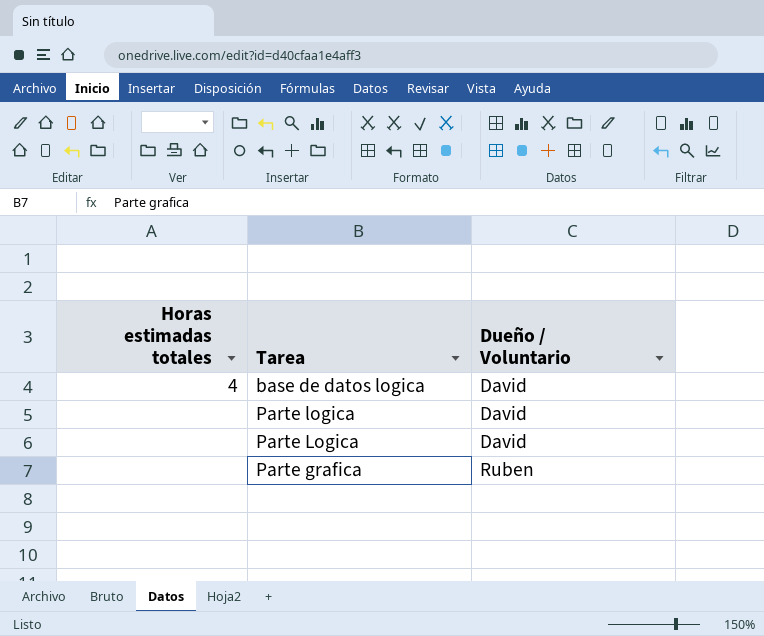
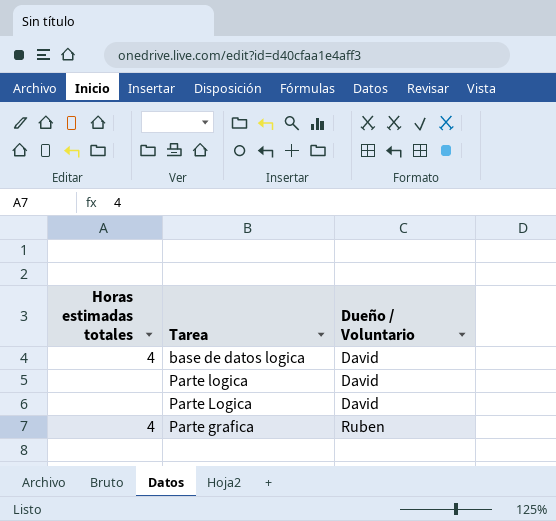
Parte grafica | Horas estimadas totales: none -> 4

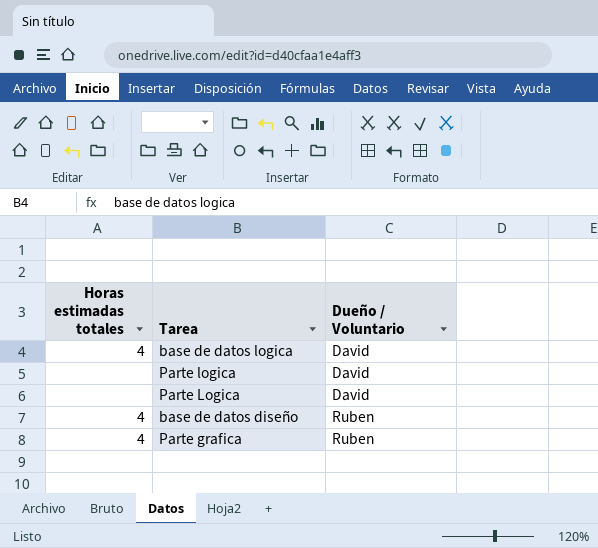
row base de datos diseño: none -> 4 | Ruben

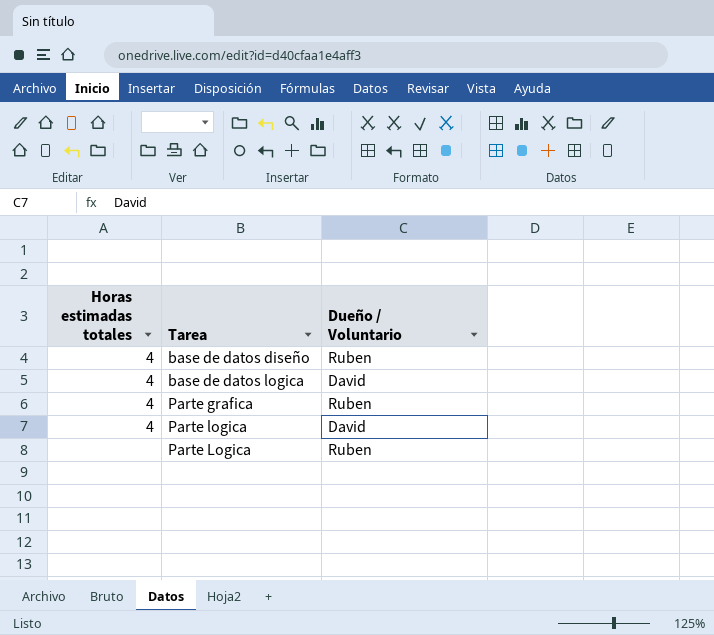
row order: Dueño / Voluntario ascending -> Tarea ascending
Parte logica | Horas estimadas totales: none -> 4
Parte Logica | Dueño / Voluntario: David -> Ruben

